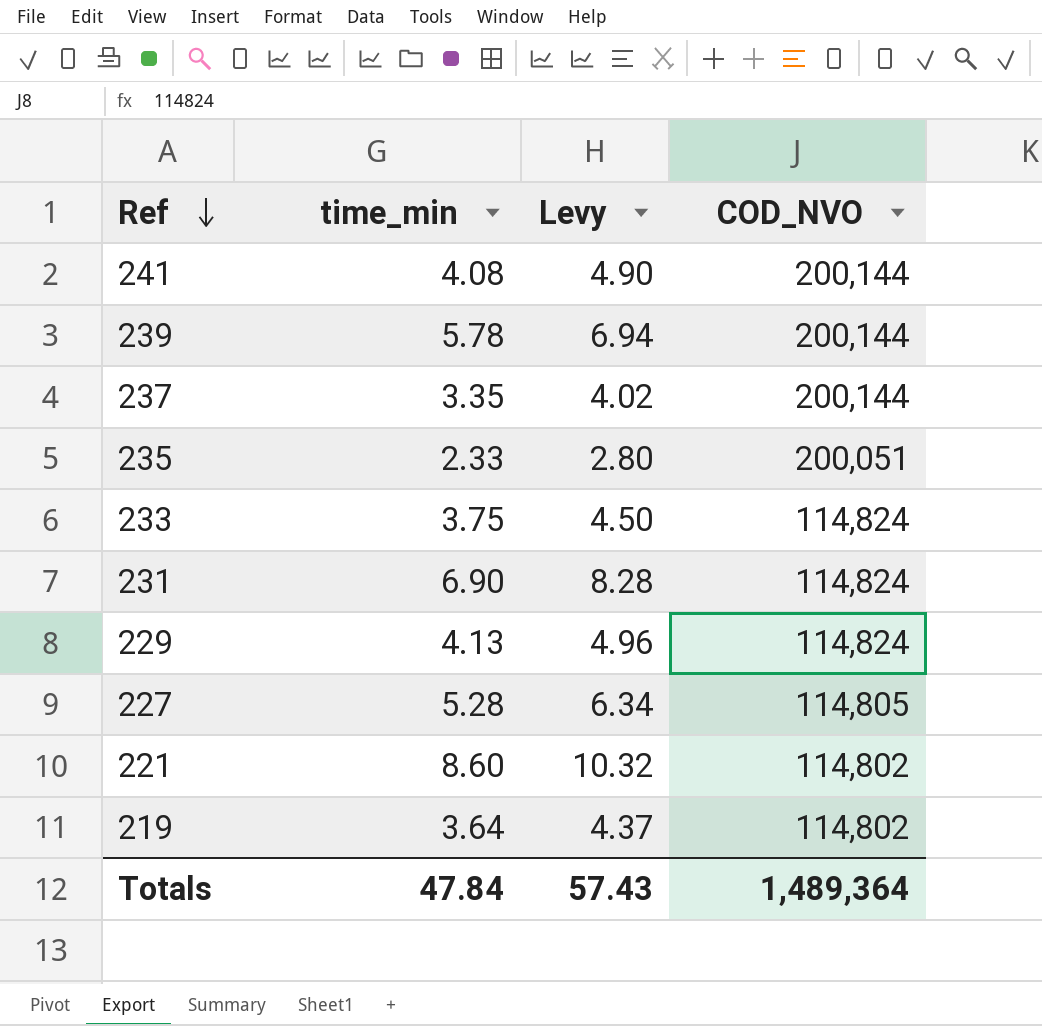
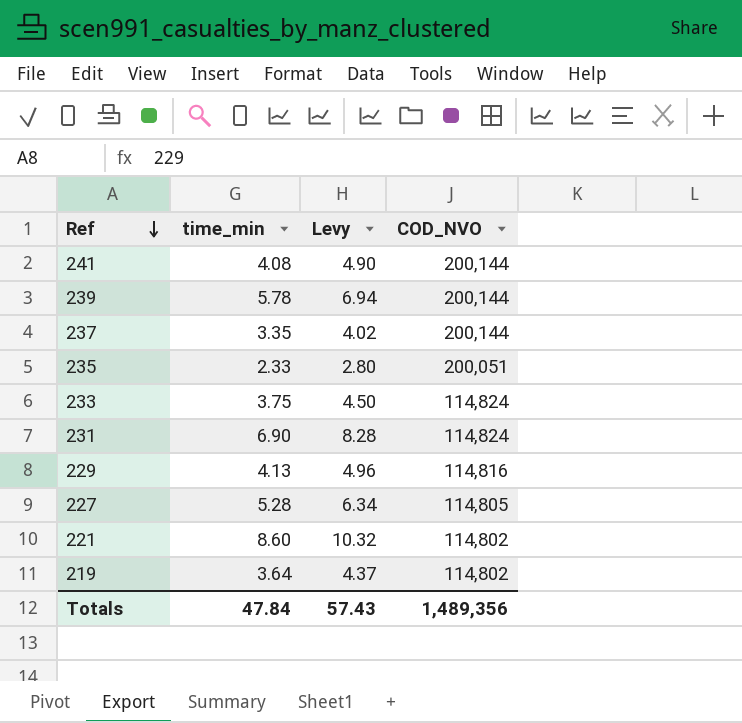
229 | COD_NVO: 114,824 -> 114,816
Totals | COD_NVO: 1,489,364 -> 1,489,356

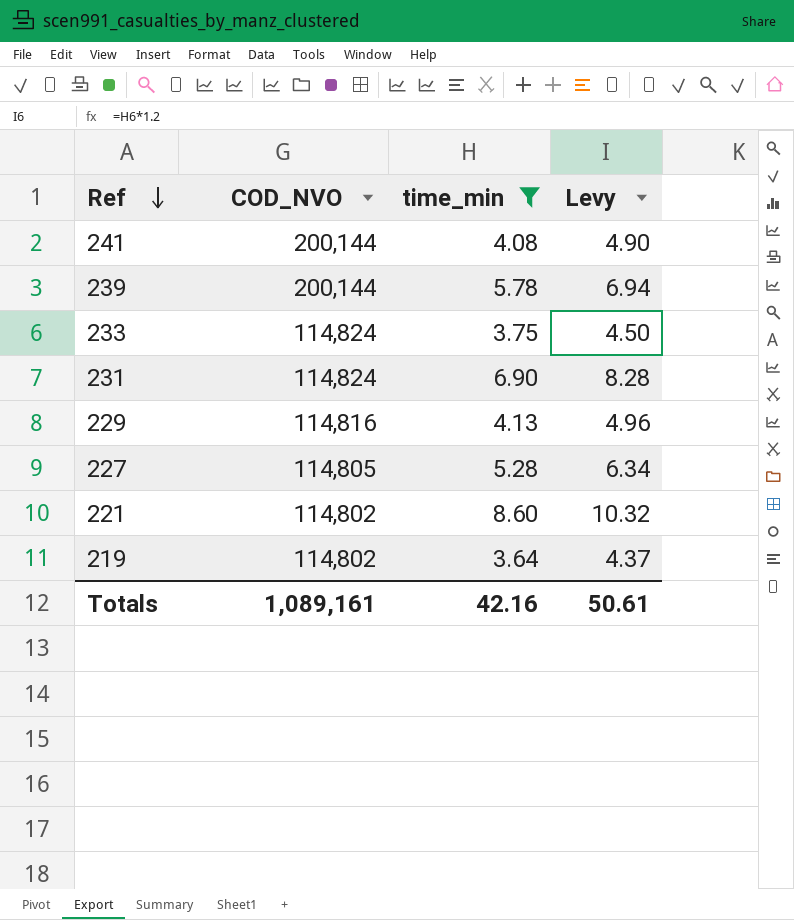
filter: none -> time_min >= 3.64
column COD_NVO | position: 4 -> 2
Totals | COD_NVO: 1,489,356 -> 1,089,161
Totals | time_min: 47.84 -> 42.16
Totals | Levy: 57.43 -> 50.61

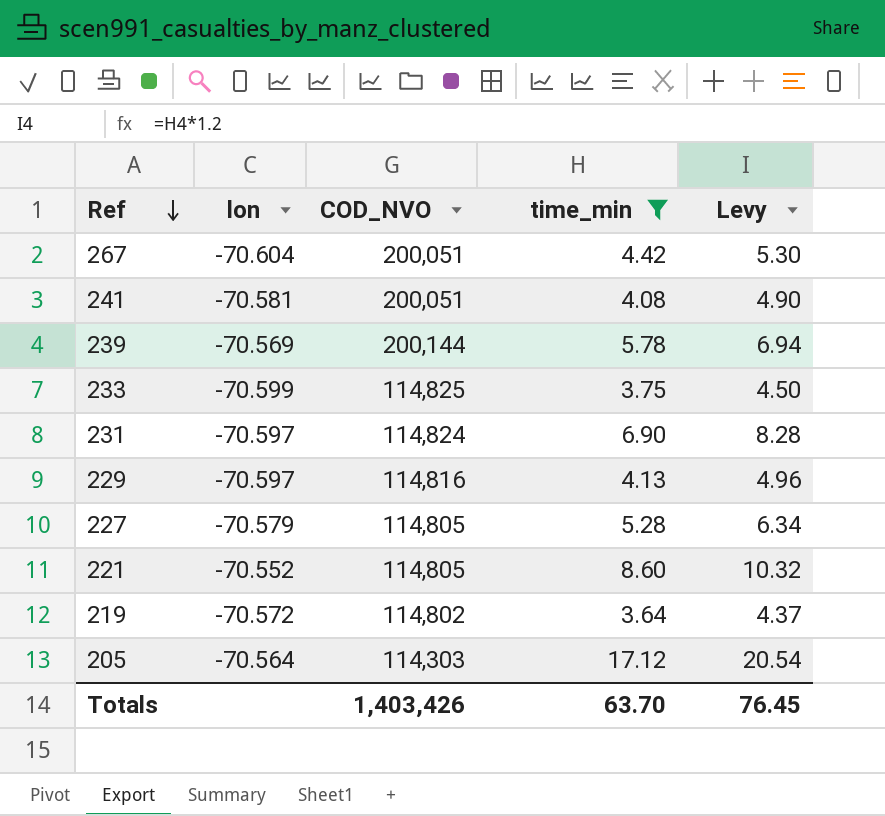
column lon | position: none -> 2
row 267: none -> -70.604 | 200,051 | 4.42 | 5.30
241 | COD_NVO: 200,144 -> 200,051
233 | COD_NVO: 114,824 -> 114,825
221 | COD_NVO: 114,802 -> 114,805
row 205: none -> -70.564 | 114,303 | 17.12 | 20.54
Totals | COD_NVO: 1,089,161 -> 1,403,426
Totals | time_min: 42.16 -> 63.70
Totals | Levy: 50.61 -> 76.45

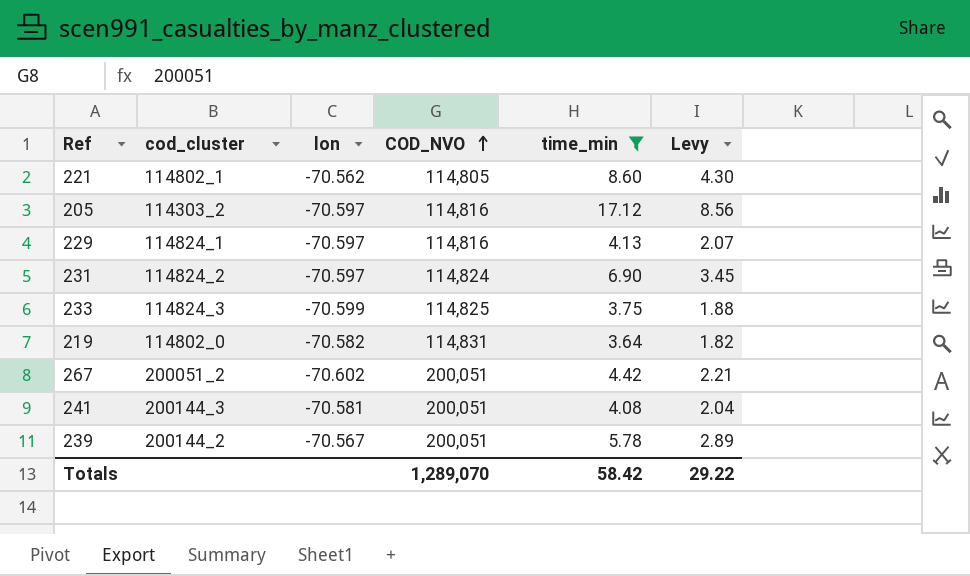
row order: Ref descending -> COD_NVO ascending
column cod_cluster | position: none -> 2
column Levy | formula: [time_min] * 1.2 -> [time_min] * 0.5
row 227: -70.579 | 114,805 | 5.28 | 6.34 -> none
221 | lon: -70.552 -> -70.562
205 | lon: -70.564 -> -70.597
205 | COD_NVO: 114,303 -> 114,816
219 | lon: -70.572 -> -70.582
219 | COD_NVO: 114,802 -> 114,831
267 | lon: -70.604 -> -70.602
239 | lon: -70.569 -> -70.567
239 | COD_NVO: 200,144 -> 200,051
Totals | COD_NVO: 1,403,426 -> 1,289,070
Totals | time_min: 63.70 -> 58.42
Totals | Levy: 76.45 -> 29.22

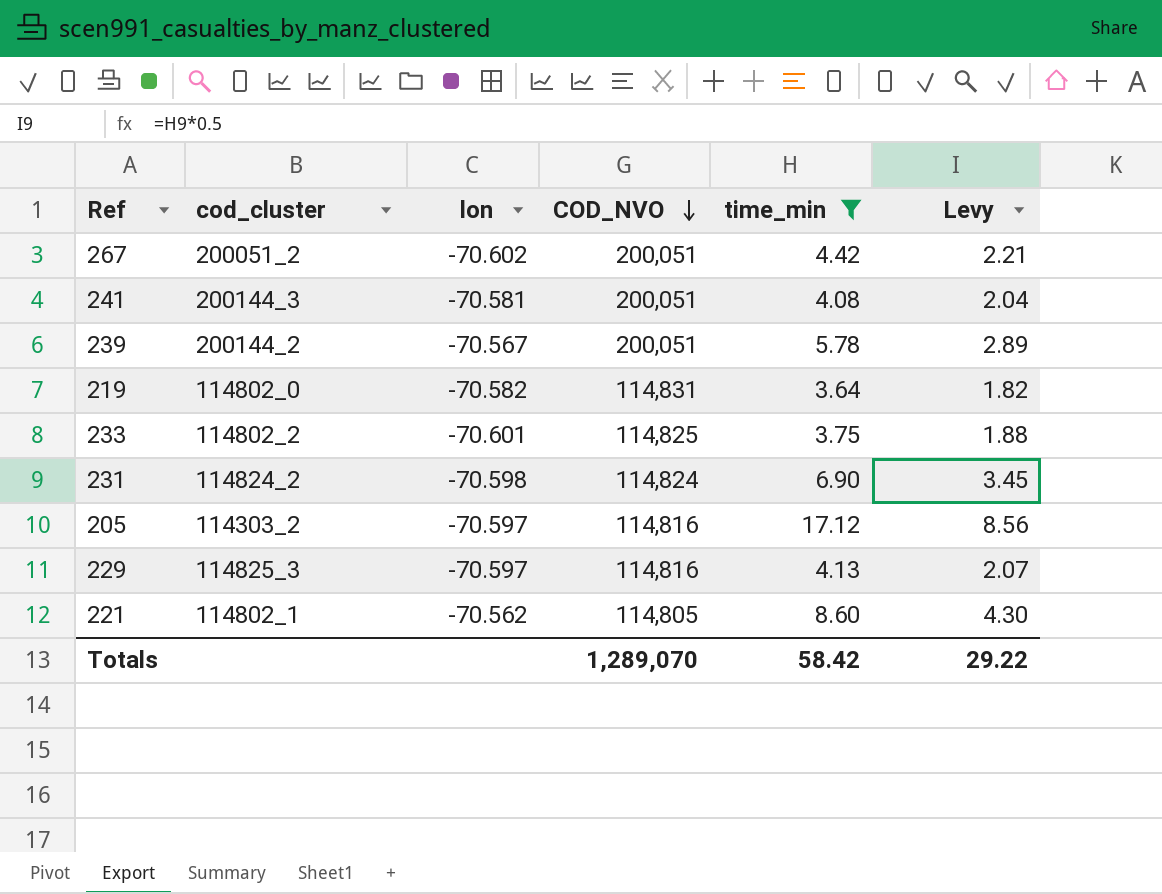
row order: COD_NVO ascending -> COD_NVO descending
233 | cod_cluster: 114824_3 -> 114802_2
233 | lon: -70.599 -> -70.601
231 | lon: -70.597 -> -70.598
229 | cod_cluster: 114824_1 -> 114825_3

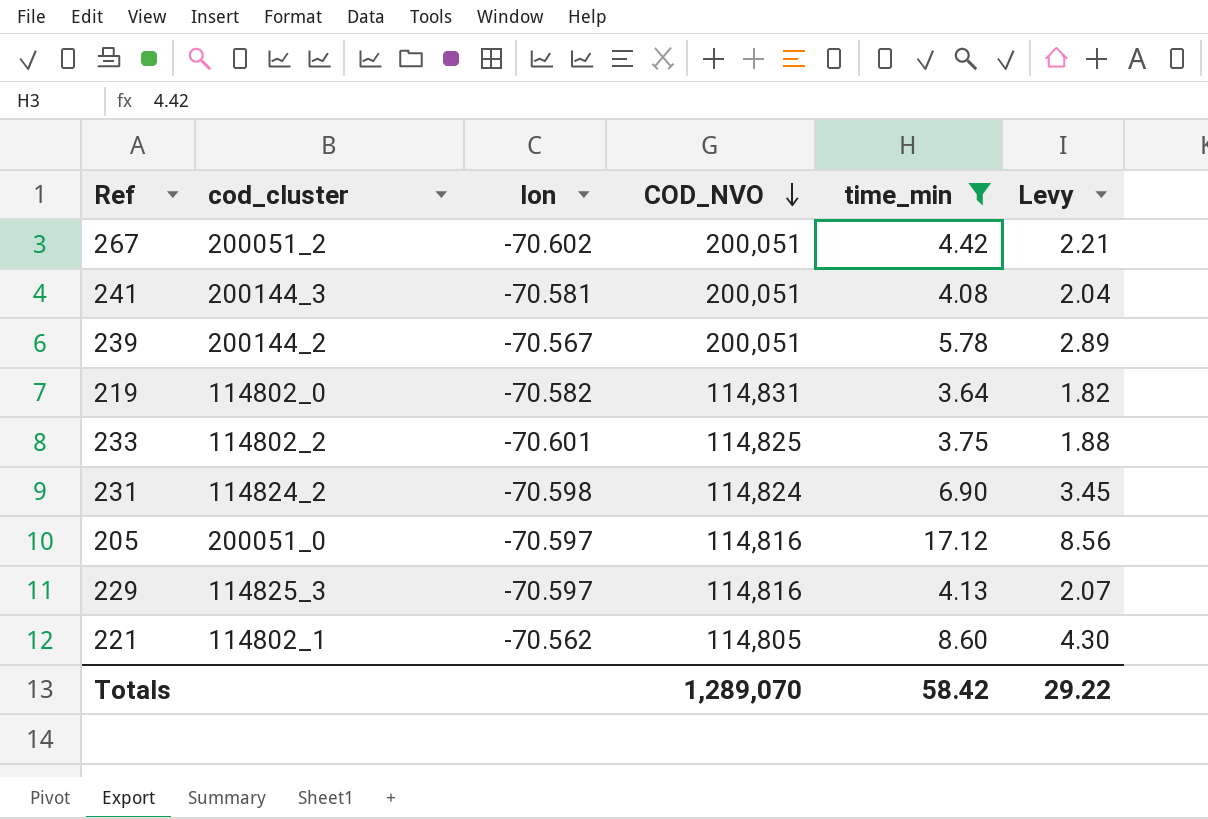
205 | cod_cluster: 114303_2 -> 200051_0

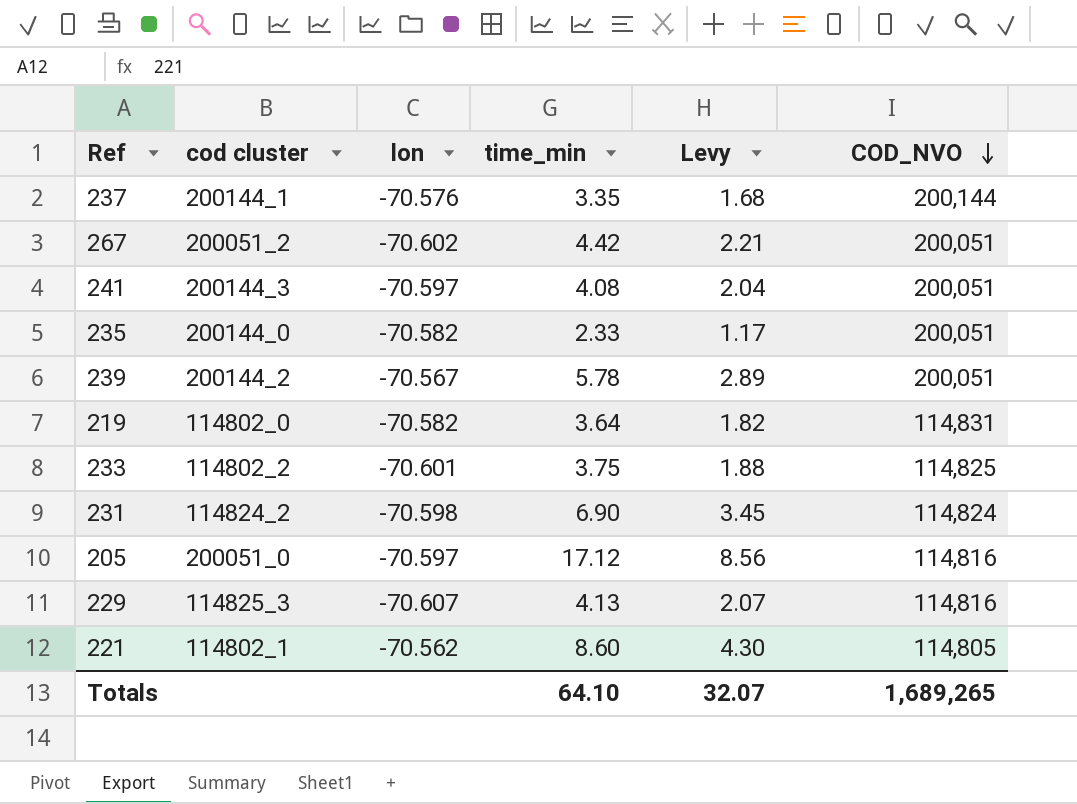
filter: time_min >= 3.64 -> none
column name: cod_cluster -> cod cluster
column COD_NVO | position: 4 -> 6
241 | lon: -70.581 -> -70.597
229 | lon: -70.597 -> -70.607
Totals | time_min: 58.42 -> 64.10
Totals | Levy: 29.22 -> 32.07
Totals | COD_NVO: 1,289,070 -> 1,689,265

